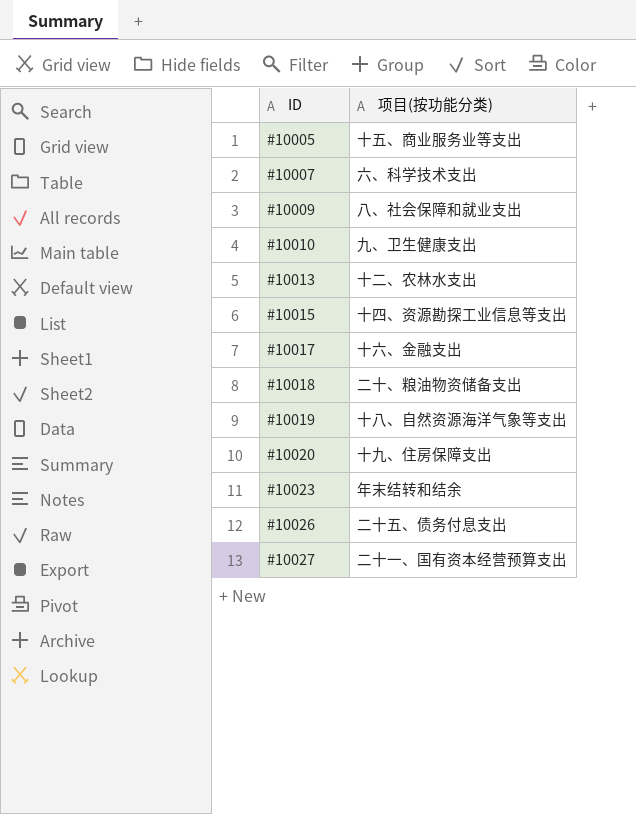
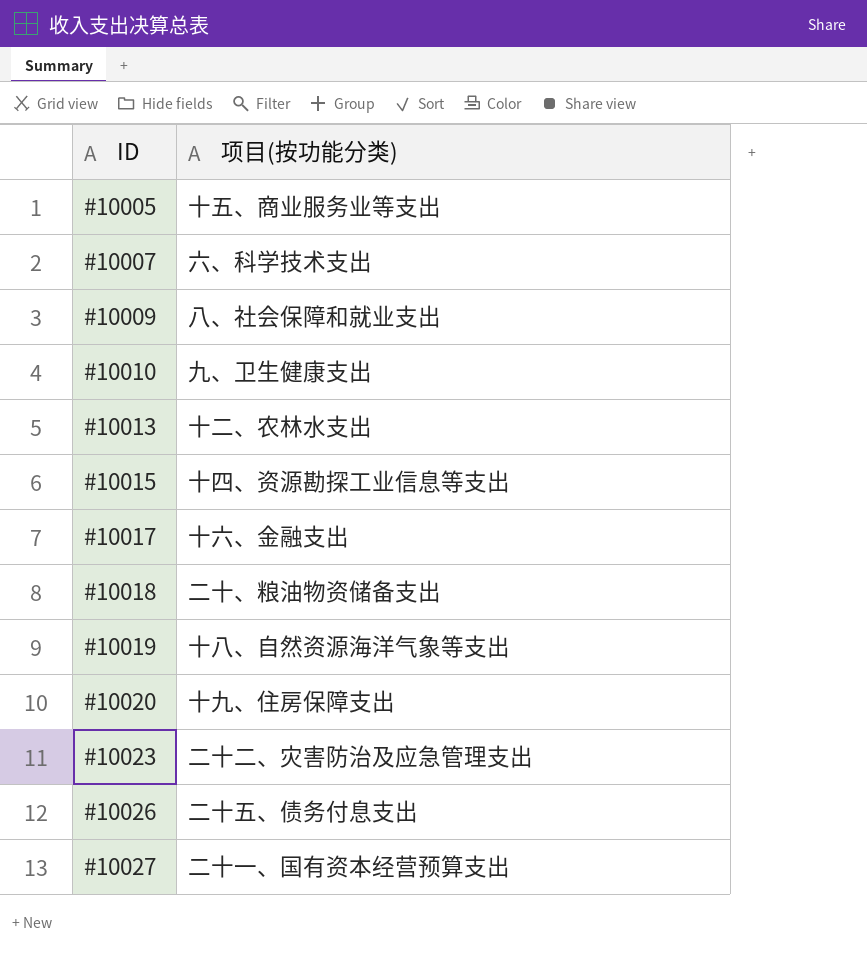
#10023 | 项目(按功能分类): 年末结转和结余 -> 二十二、灾害防治及应急管理支出

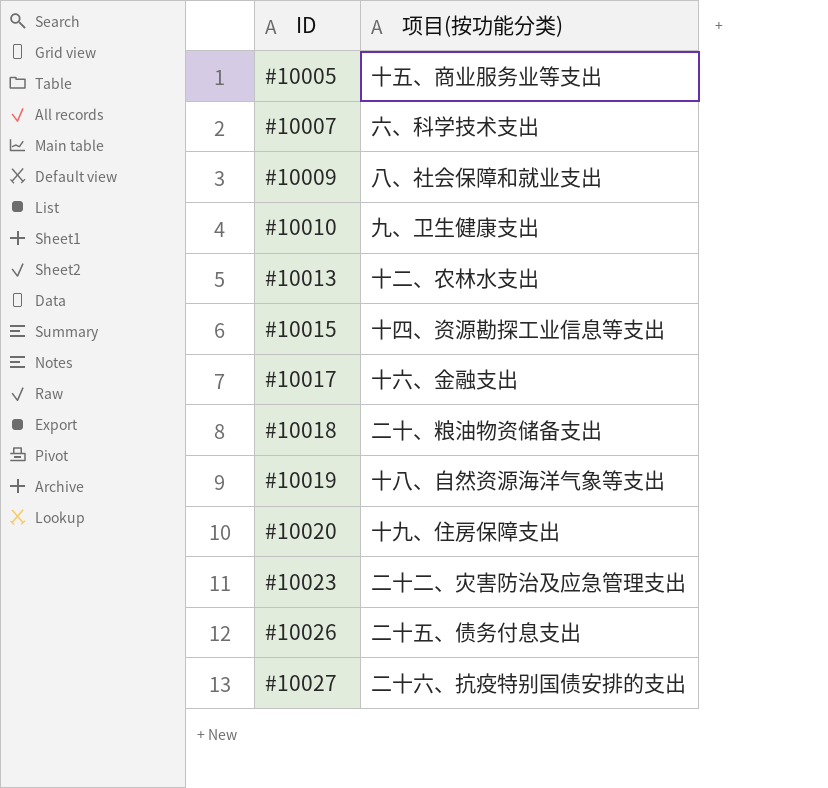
#10027 | 项目(按功能分类): 二十一、国有资本经营预算支出 -> 二十六、抗疫特别国债安排的支出

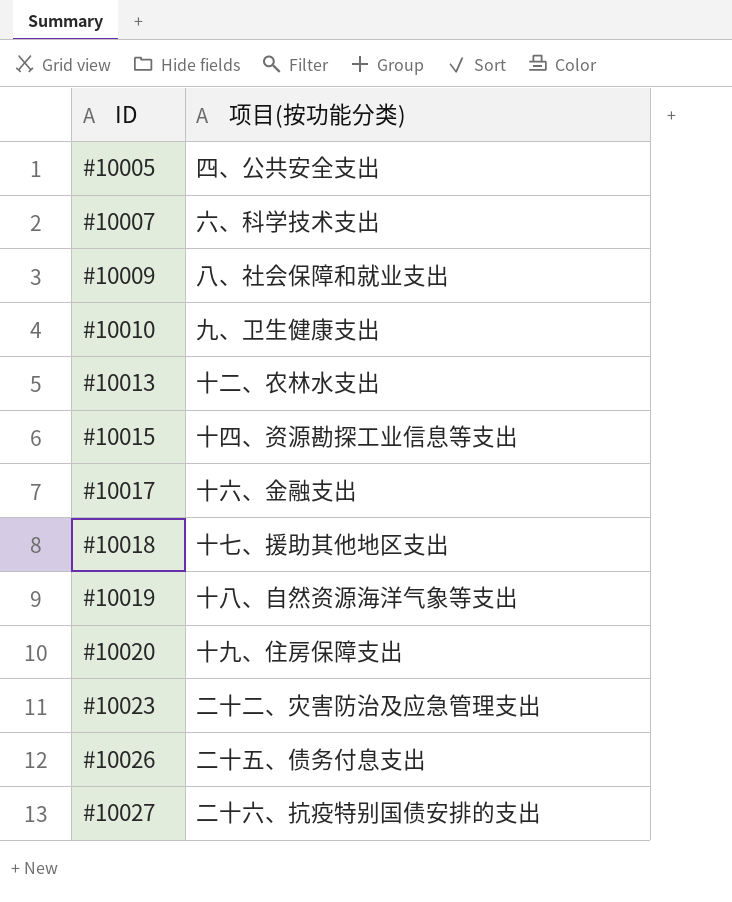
#10005 | 项目(按功能分类): 十五、商业服务业等支出 -> 四、公共安全支出
#10018 | 项目(按功能分类): 二十、粮油物资储备支出 -> 十七、援助其他地区支出

